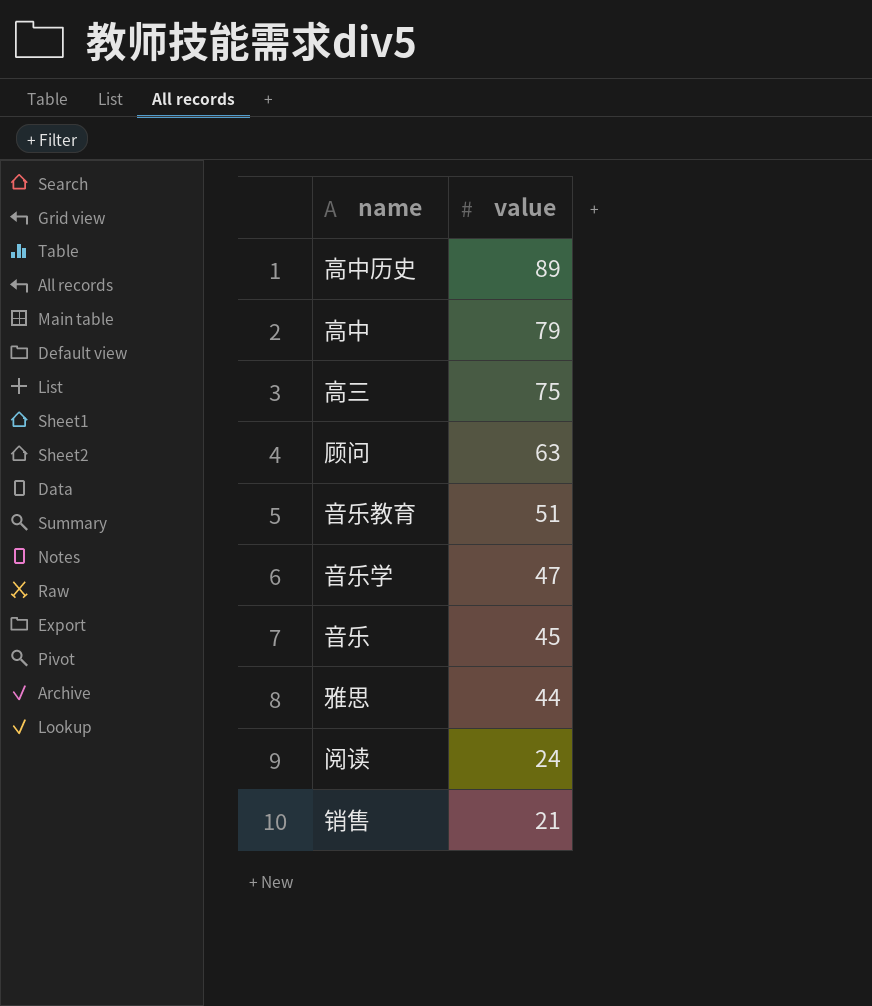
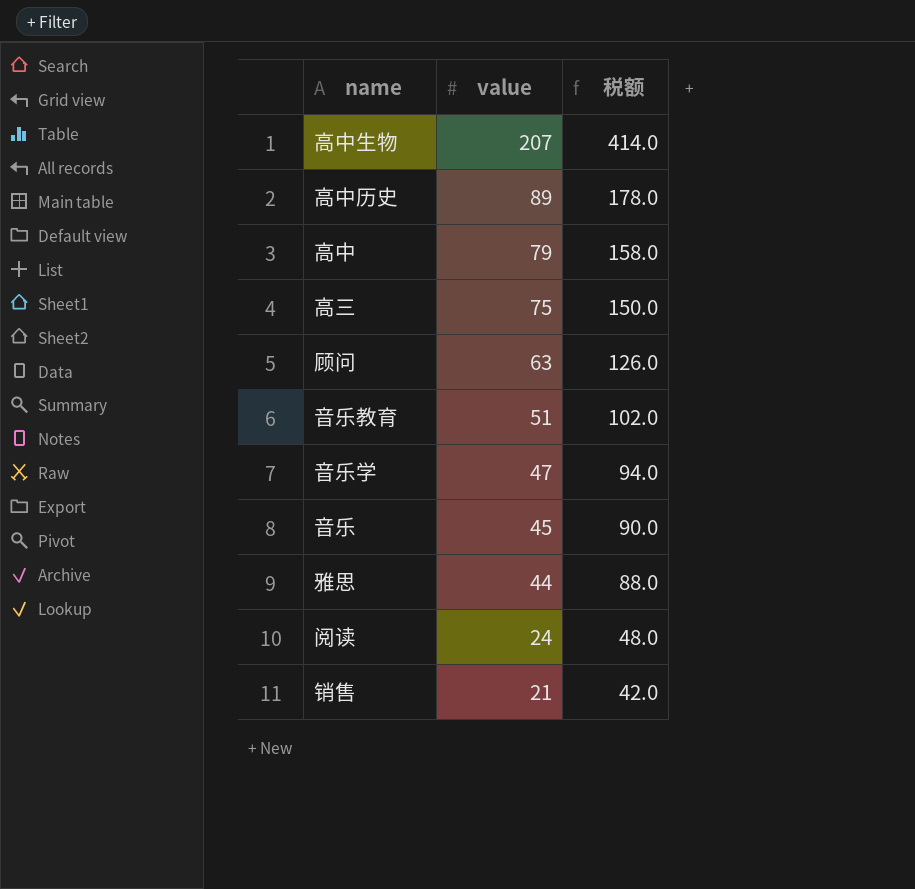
column 税额 | formula: none -> [value] * 2
row 高中生物: none -> 207 | 414.0

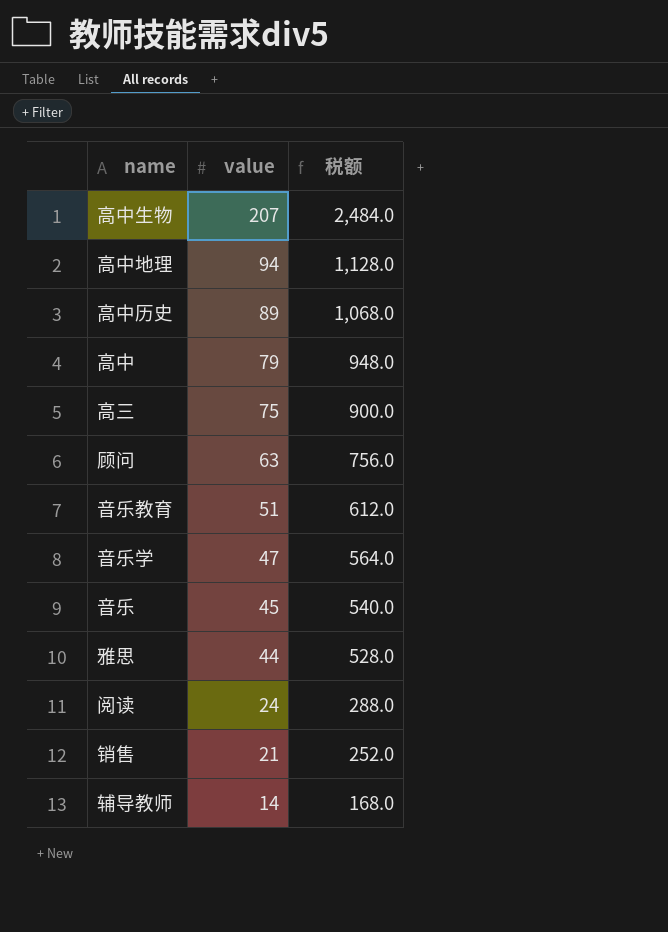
column 税额 | formula: [value] * 2 -> [value] * 12
row 高中地理: none -> 94 | 1,128.0
row 辅导教师: none -> 14 | 168.0

